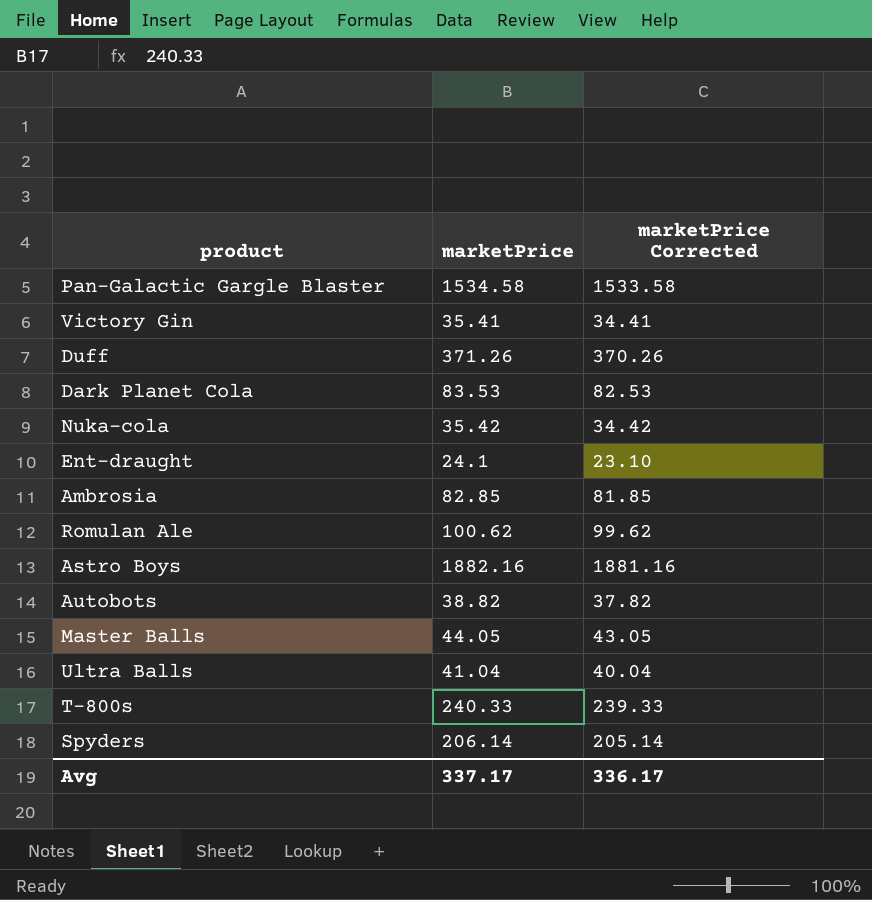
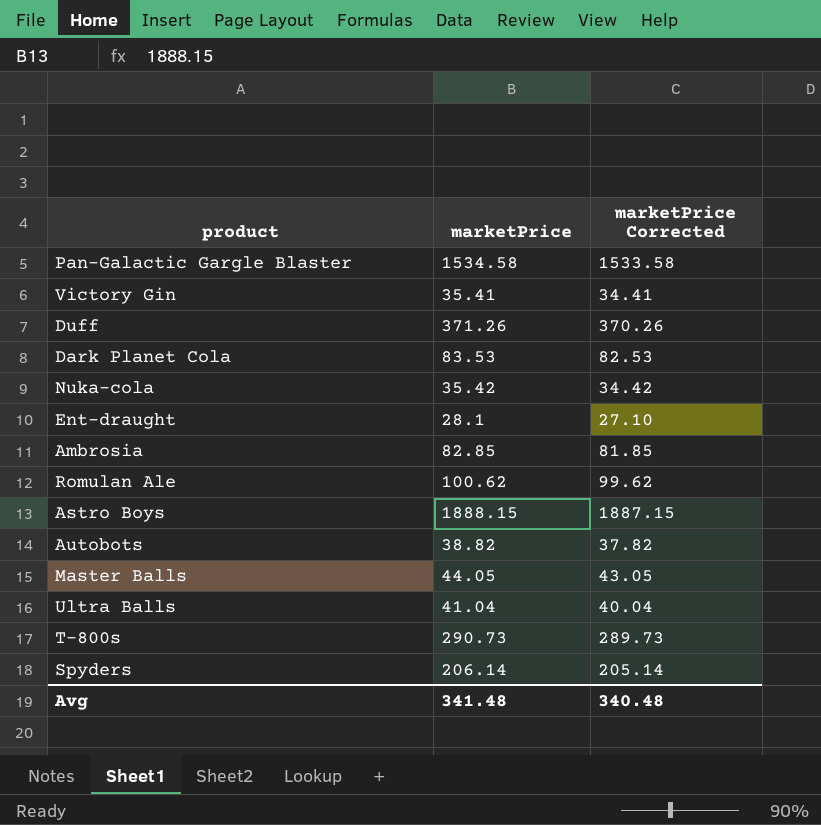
Ent-draught | marketPrice: 24.1 -> 28.1
Ent-draught | marketPrice Corrected: 23.10 -> 27.10
Astro Boys | marketPrice: 1882.16 -> 1888.15
Astro Boys | marketPrice Corrected: 1881.16 -> 1887.15
T-800s | marketPrice: 240.33 -> 290.73
T-800s | marketPrice Corrected: 239.33 -> 289.73
Avg | marketPrice: 337.17 -> 341.48
Avg | marketPrice Corrected: 336.17 -> 340.48

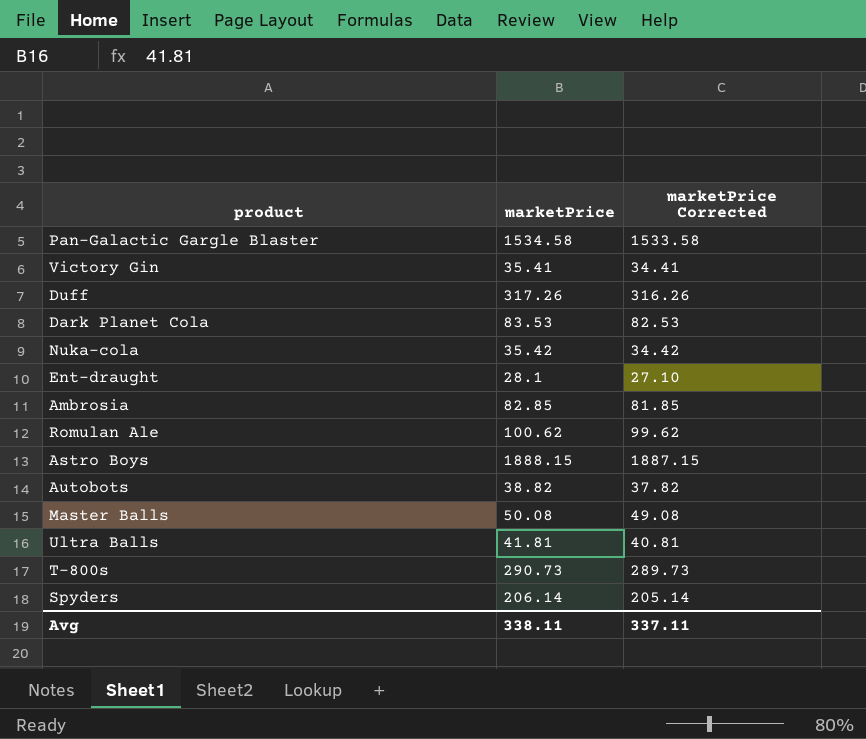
Duff | marketPrice: 371.26 -> 317.26
Duff | marketPrice Corrected: 370.26 -> 316.26
Master Balls | marketPrice: 44.05 -> 50.08
Master Balls | marketPrice Corrected: 43.05 -> 49.08
Ultra Balls | marketPrice: 41.04 -> 41.81
Ultra Balls | marketPrice Corrected: 40.04 -> 40.81
Avg | marketPrice: 341.48 -> 338.11
Avg | marketPrice Corrected: 340.48 -> 337.11

